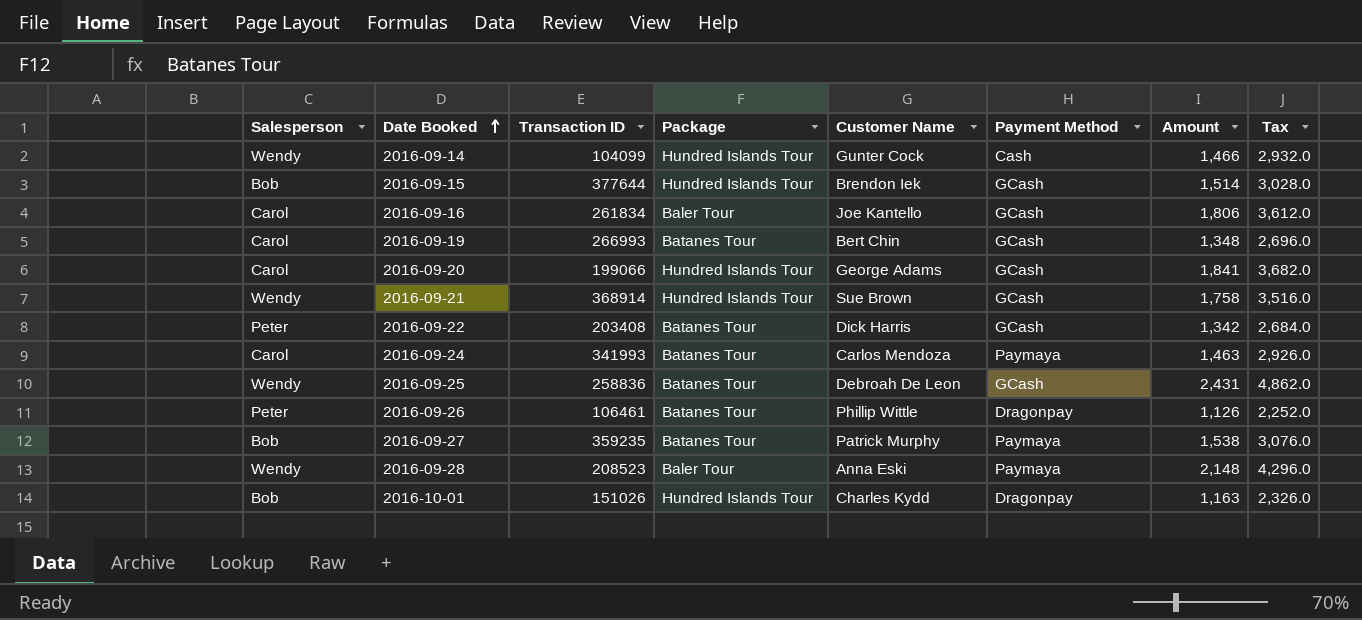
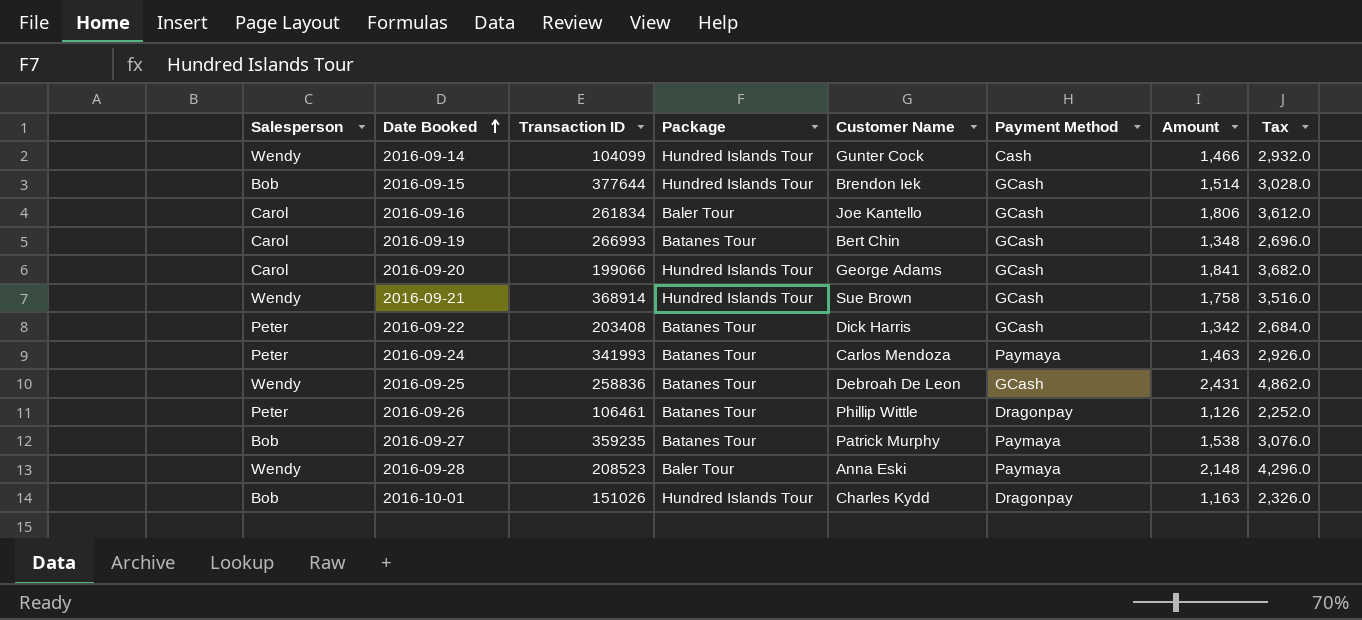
2016-09-24 | Salesperson: Carol -> Peter

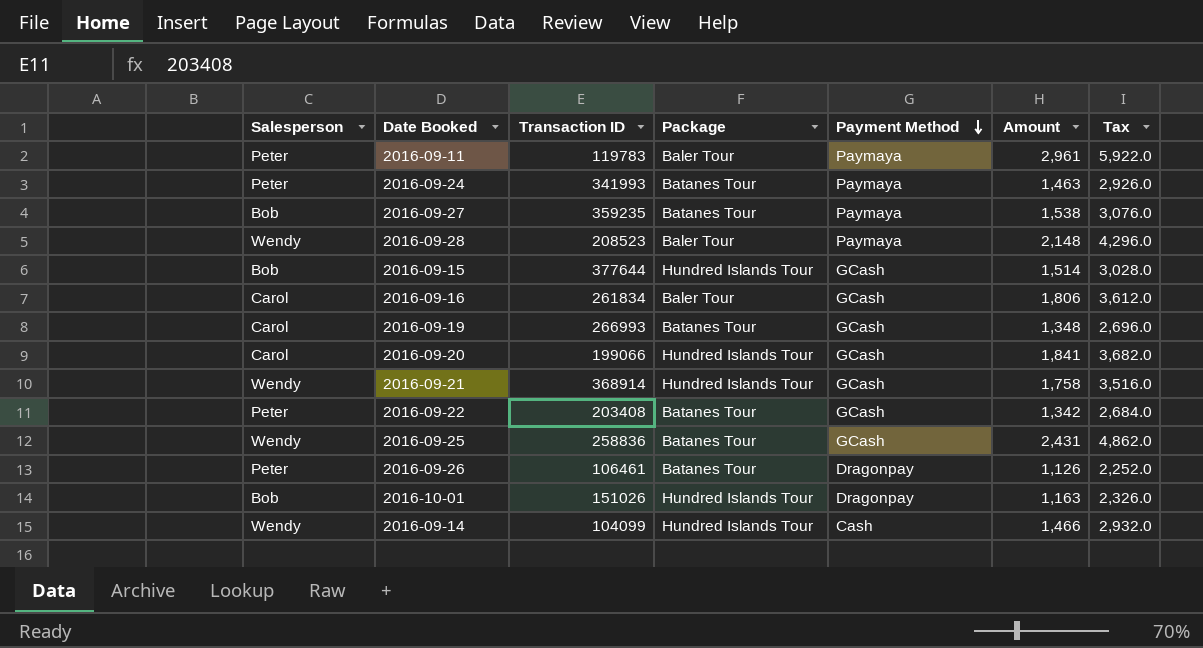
row order: Date Booked ascending -> Payment Method descending
column Customer Name | position: 5 -> none
row 2016-09-11: none -> Peter | 119783 | Baler Tour | Paymaya | 2,961 | 5,922.0

